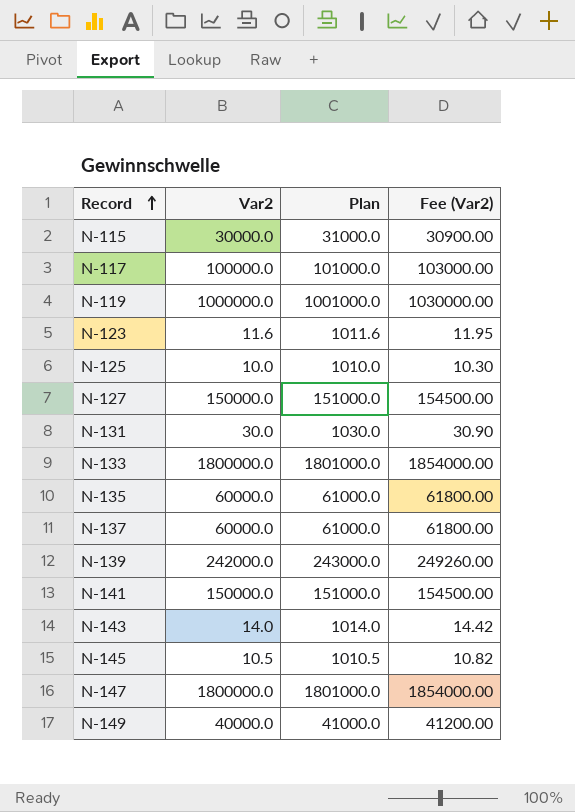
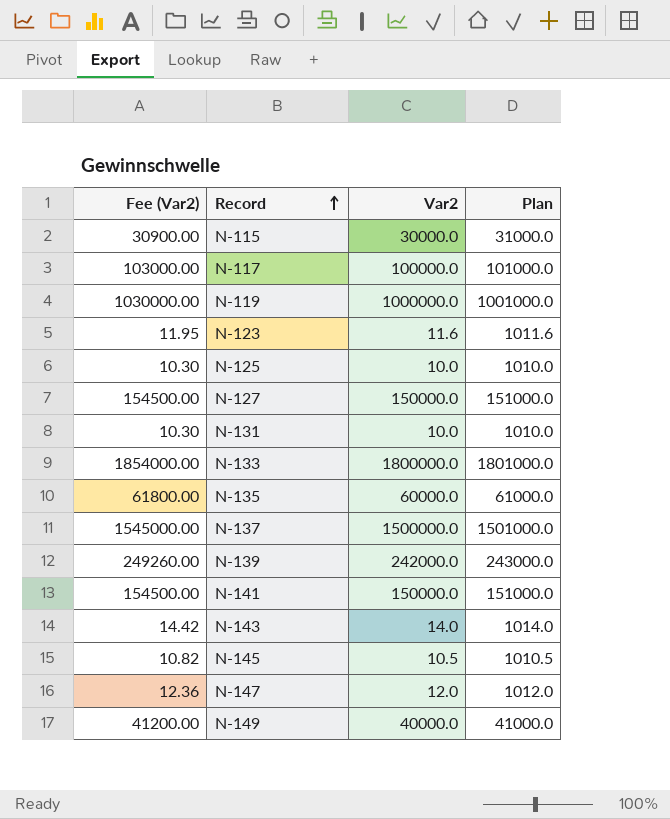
column Fee (Var2) | position: 4 -> 1
N-131 | Fee (Var2): 30.90 -> 10.30
N-131 | Var2: 30.0 -> 10.0
N-131 | Plan: 1030.0 -> 1010.0
N-137 | Fee (Var2): 61800.00 -> 1545000.00
N-137 | Var2: 60000.0 -> 1500000.0
N-137 | Plan: 61000.0 -> 1501000.0
N-147 | Fee (Var2): 1854000.00 -> 12.36
N-147 | Var2: 1800000.0 -> 12.0
N-147 | Plan: 1801000.0 -> 1012.0

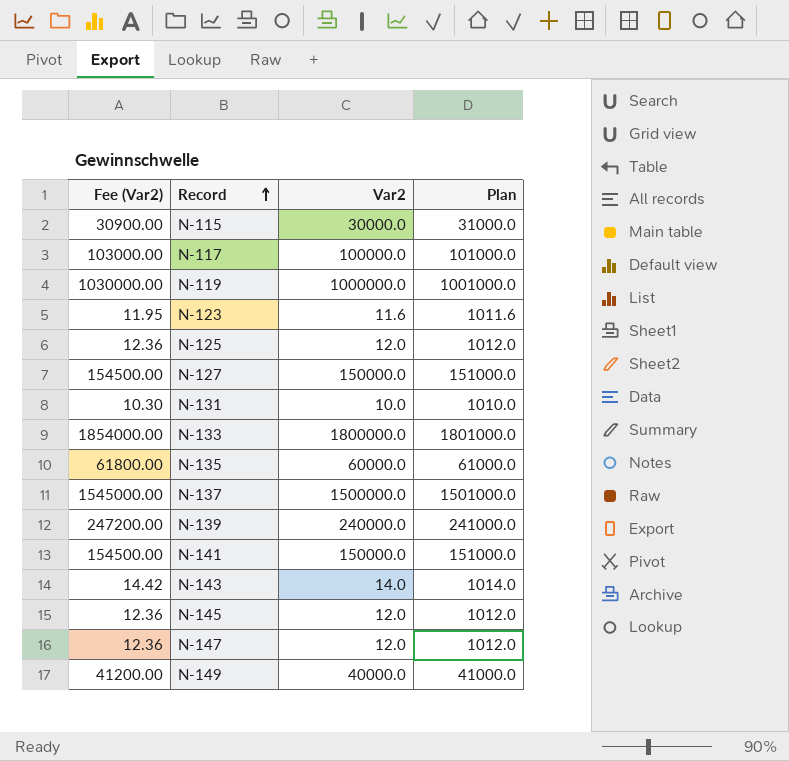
N-125 | Fee (Var2): 10.30 -> 12.36
N-125 | Var2: 10.0 -> 12.0
N-125 | Plan: 1010.0 -> 1012.0
N-139 | Fee (Var2): 249260.00 -> 247200.00
N-139 | Var2: 242000.0 -> 240000.0
N-139 | Plan: 243000.0 -> 241000.0
N-145 | Fee (Var2): 10.82 -> 12.36
N-145 | Var2: 10.5 -> 12.0
N-145 | Plan: 1010.5 -> 1012.0

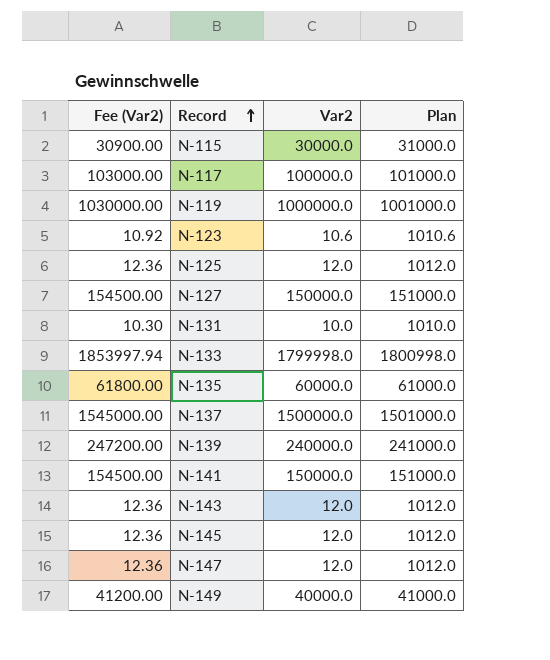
N-123 | Fee (Var2): 11.95 -> 10.92
N-123 | Var2: 11.6 -> 10.6
N-123 | Plan: 1011.6 -> 1010.6
N-133 | Fee (Var2): 1854000.00 -> 1853997.94
N-133 | Var2: 1800000.0 -> 1799998.0
N-133 | Plan: 1801000.0 -> 1800998.0
N-143 | Fee (Var2): 14.42 -> 12.36
N-143 | Var2: 14.0 -> 12.0
N-143 | Plan: 1014.0 -> 1012.0

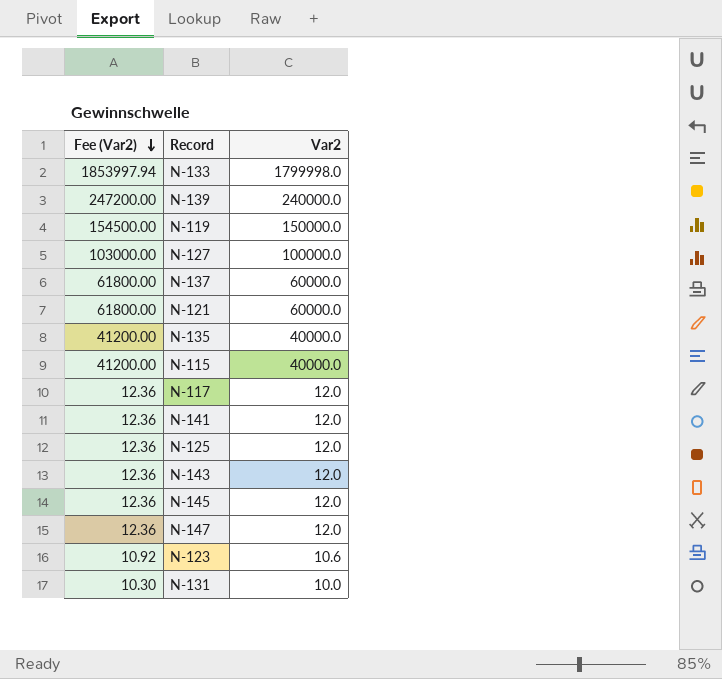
row order: Record ascending -> Fee (Var2) descending
column Plan | formula: [Var2] + 1000 -> none
row N-149: 41200.00 | 40000.0 | 41000.0 -> none
N-119 | Fee (Var2): 1030000.00 -> 154500.00
N-119 | Var2: 1000000.0 -> 150000.0
N-127 | Fee (Var2): 154500.00 -> 103000.00
N-127 | Var2: 150000.0 -> 100000.0
N-137 | Fee (Var2): 1545000.00 -> 61800.00
N-137 | Var2: 1500000.0 -> 60000.0
row N-121: none -> 61800.00 | 60000.0
N-135 | Fee (Var2): 61800.00 -> 41200.00
N-135 | Var2: 60000.0 -> 40000.0
N-115 | Fee (Var2): 30900.00 -> 41200.00
N-115 | Var2: 30000.0 -> 40000.0
N-117 | Fee (Var2): 103000.00 -> 12.36
N-117 | Var2: 100000.0 -> 12.0
N-141 | Fee (Var2): 154500.00 -> 12.36
N-141 | Var2: 150000.0 -> 12.0

